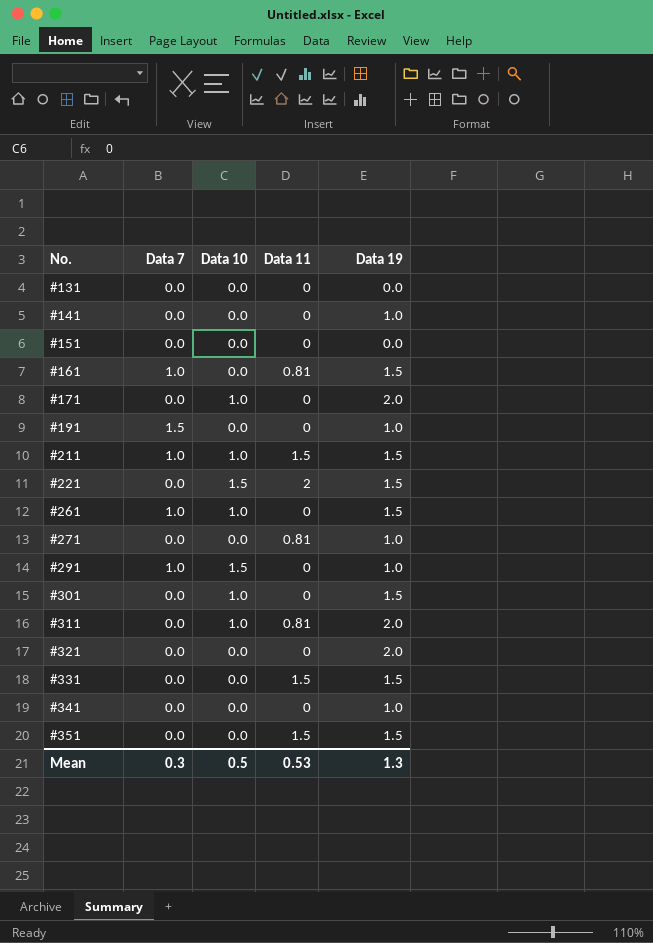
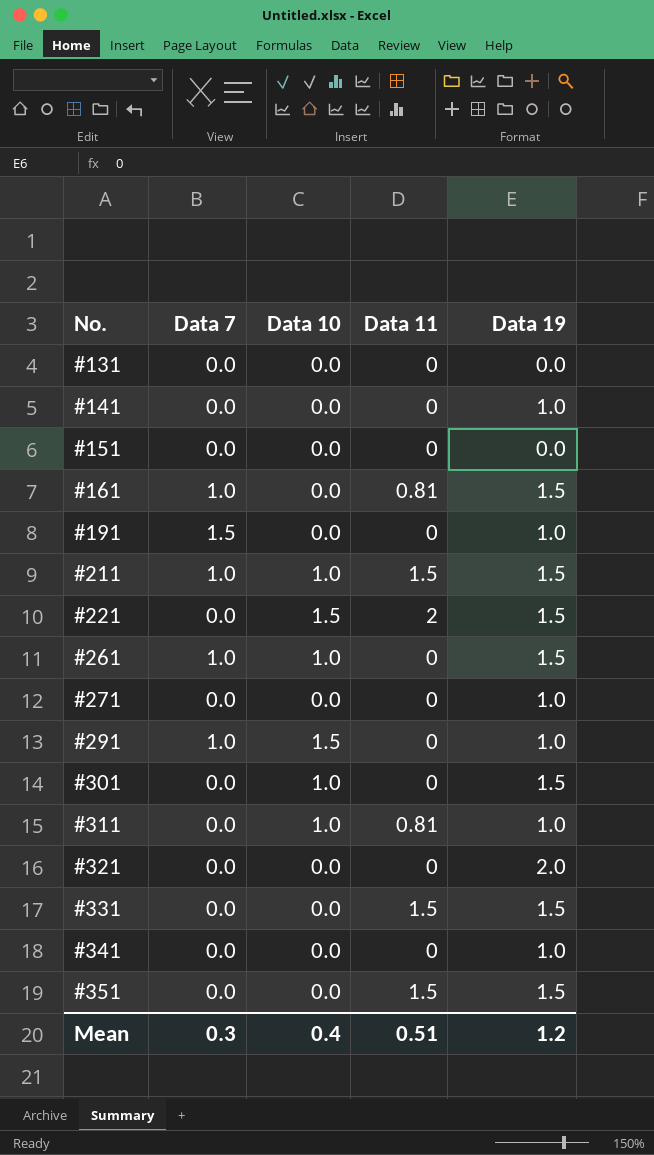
row #171: 0.0 | 1.0 | 0 | 2.0 -> none
#271 | Data 11: 0.81 -> 0
#311 | Data 19: 2.0 -> 1.0
Mean | Data 10: 0.5 -> 0.4
Mean | Data 11: 0.53 -> 0.51
Mean | Data 19: 1.3 -> 1.2

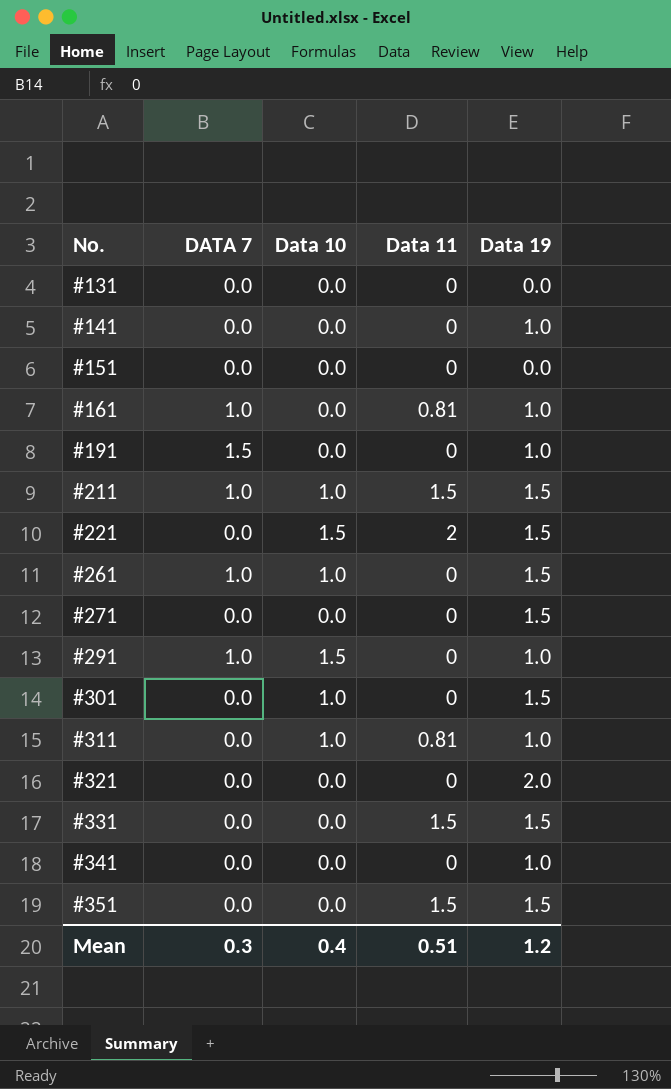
column name: Data 7 -> DATA 7
#161 | Data 19: 1.5 -> 1.0
#271 | Data 19: 1.0 -> 1.5

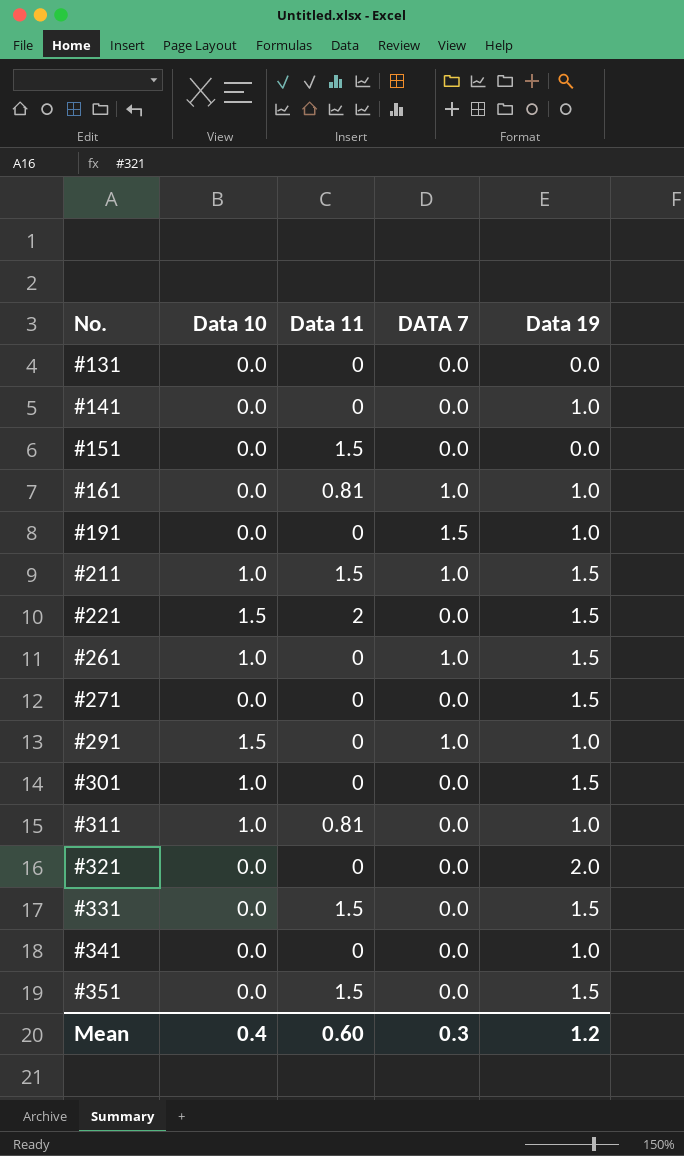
column DATA 7 | position: 2 -> 4
#151 | Data 11: 0 -> 1.5
Mean | Data 11: 0.51 -> 0.60

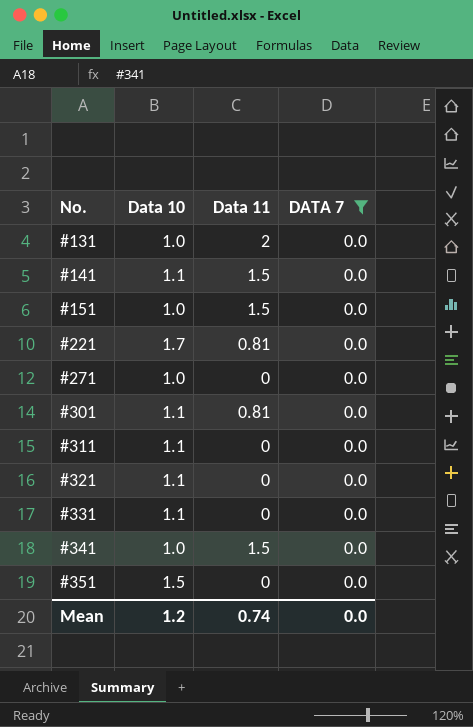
filter: none -> DATA 7 = 0.0
column Data 19 | position: 5 -> none
#131 | Data 10: 0.0 -> 1.0
#131 | Data 11: 0 -> 2
#141 | Data 10: 0.0 -> 1.1
#141 | Data 11: 0 -> 1.5
#151 | Data 10: 0.0 -> 1.0
#221 | Data 10: 1.5 -> 1.7
#221 | Data 11: 2 -> 0.81
#271 | Data 10: 0.0 -> 1.0
#301 | Data 10: 1.0 -> 1.1
#301 | Data 11: 0 -> 0.81
#311 | Data 10: 1.0 -> 1.1
#311 | Data 11: 0.81 -> 0
#321 | Data 10: 0.0 -> 1.1
#331 | Data 10: 0.0 -> 1.1
#331 | Data 11: 1.5 -> 0
#341 | Data 10: 0.0 -> 1.0
#341 | Data 11: 0 -> 1.5
#351 | Data 10: 0.0 -> 1.5
#351 | Data 11: 1.5 -> 0
Mean | Data 10: 0.4 -> 1.2
Mean | Data 11: 0.60 -> 0.74
Mean | DATA 7: 0.3 -> 0.0

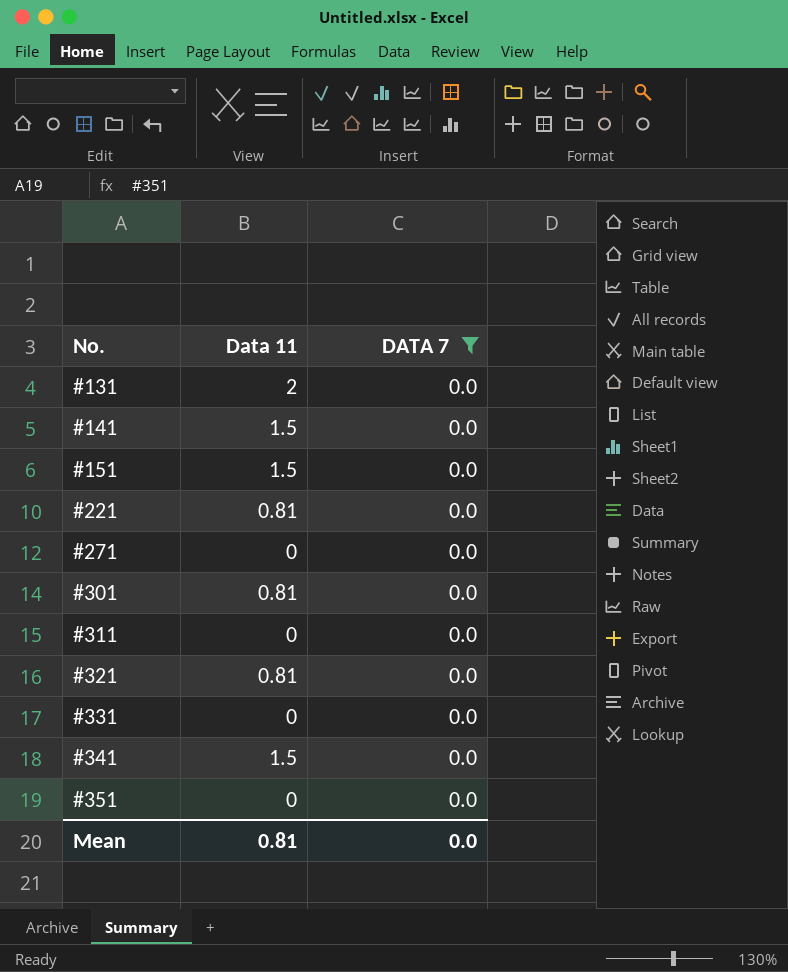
column Data 10 | position: 2 -> none
#321 | Data 11: 0 -> 0.81
Mean | Data 11: 0.74 -> 0.81

